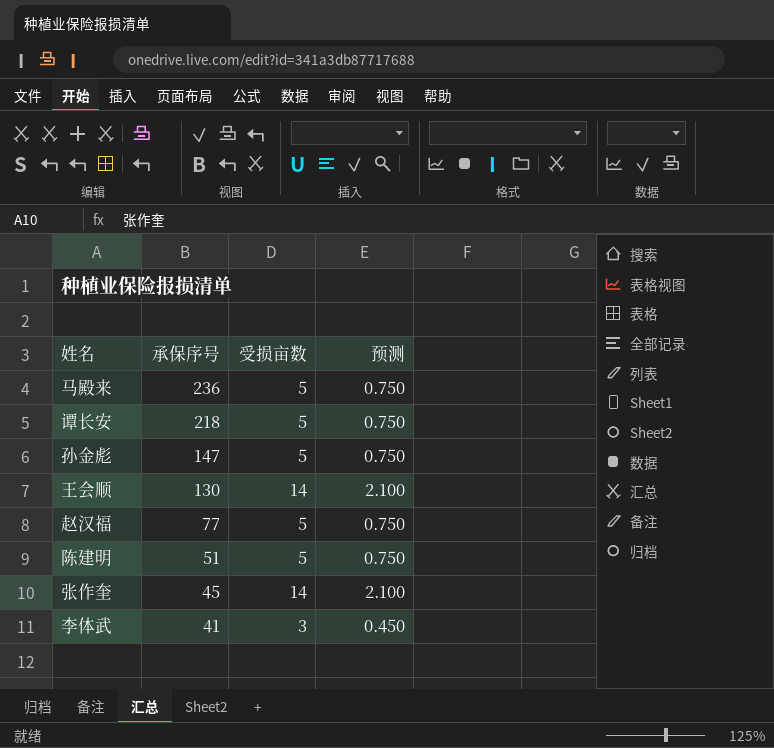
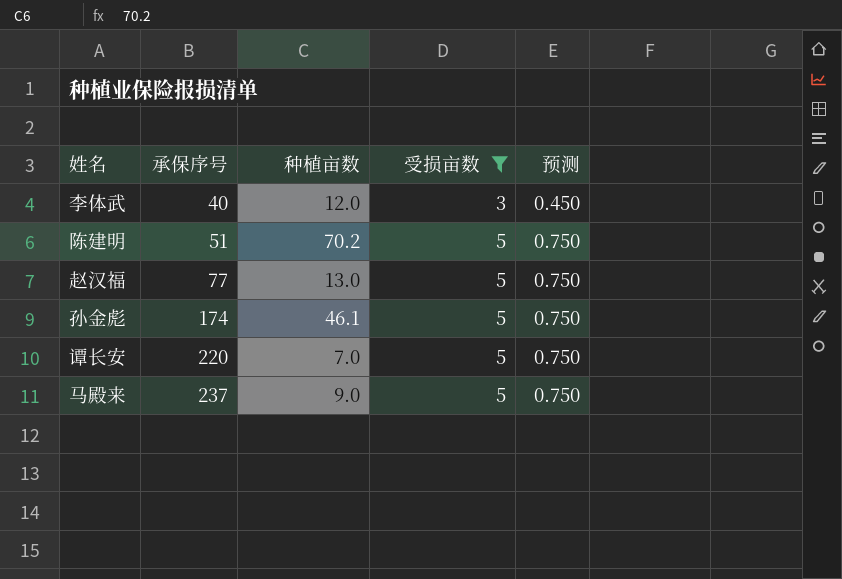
filter: none -> 受损亩数 != 14
row order: 承保序号 descending -> 承保序号 ascending
column 种植亩数 | position: none -> 3
李体武 | 承保序号: 41 -> 40
孙金彪 | 承保序号: 147 -> 174
谭长安 | 承保序号: 218 -> 220
马殿来 | 承保序号: 236 -> 237

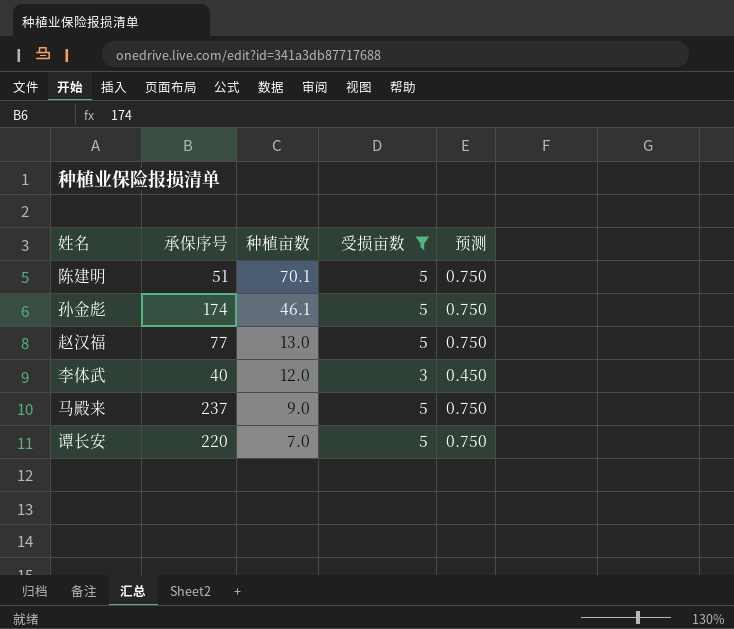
row order: 承保序号 ascending -> 种植亩数 descending
陈建明 | 种植亩数: 70.2 -> 70.1

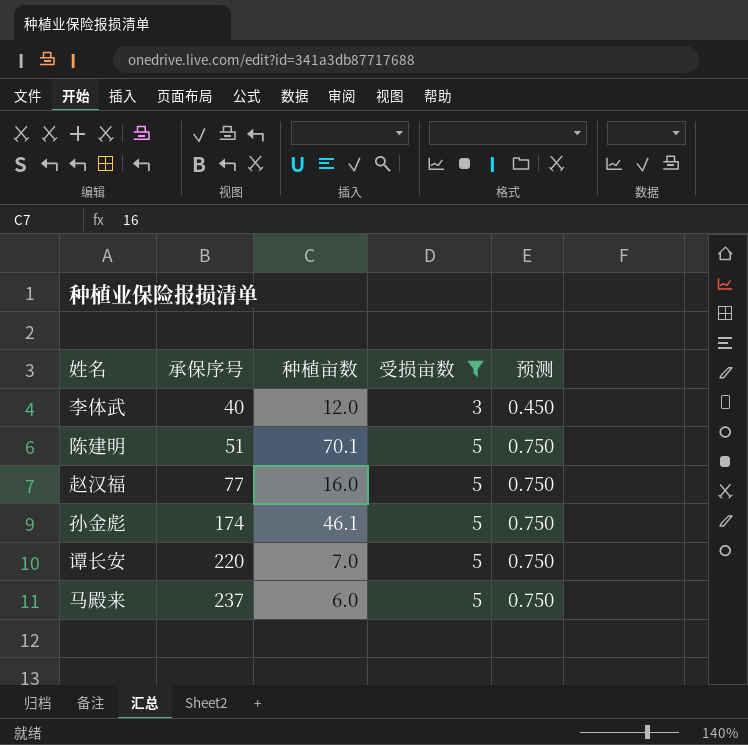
row order: 种植亩数 descending -> 承保序号 ascending
赵汉福 | 种植亩数: 13.0 -> 16.0
马殿来 | 种植亩数: 9.0 -> 6.0

